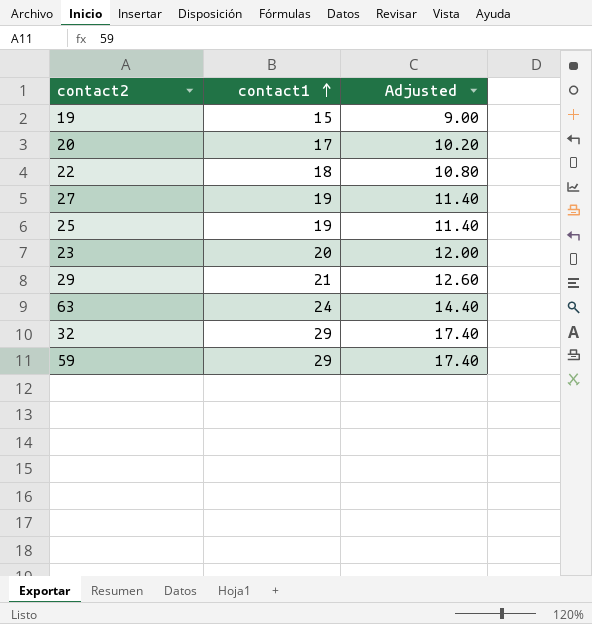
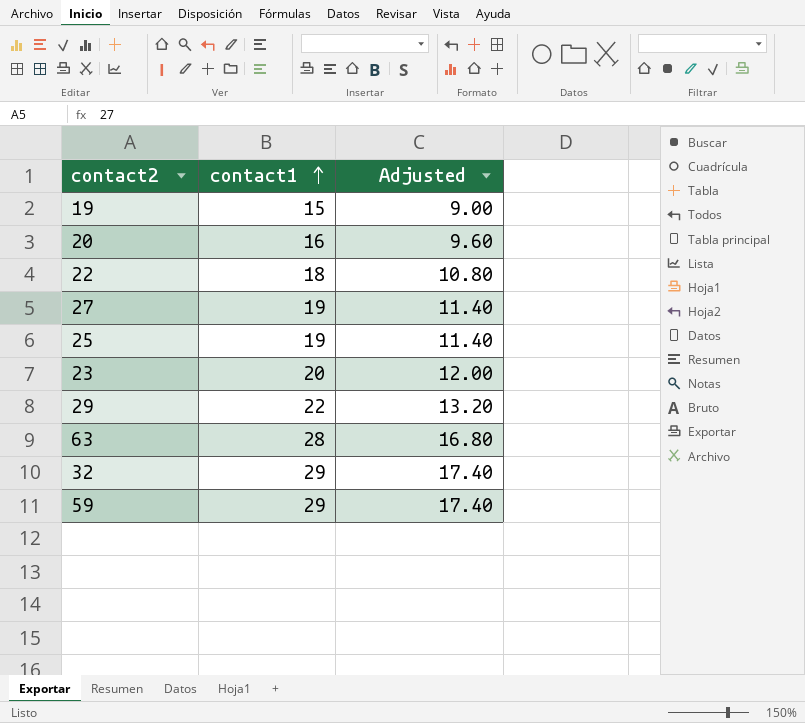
20 | contact1: 17 -> 16
20 | Adjusted: 10.20 -> 9.60
29 | contact1: 21 -> 22
29 | Adjusted: 12.60 -> 13.20
63 | contact1: 24 -> 28
63 | Adjusted: 14.40 -> 16.80

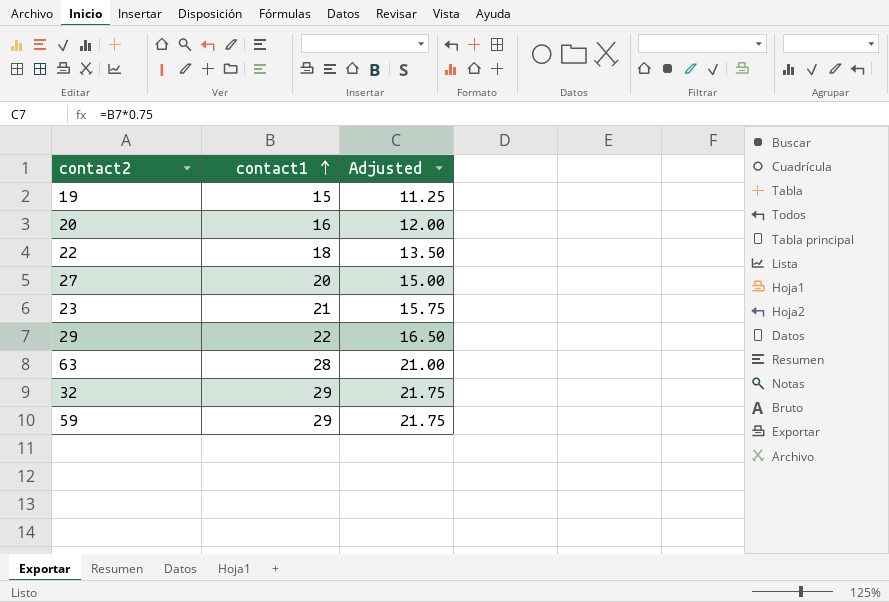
column Adjusted | formula: [contact1] * 0.6 -> [contact1] * 0.75
row 25: 19 | 11.40 -> none
27 | contact1: 19 -> 20
23 | contact1: 20 -> 21

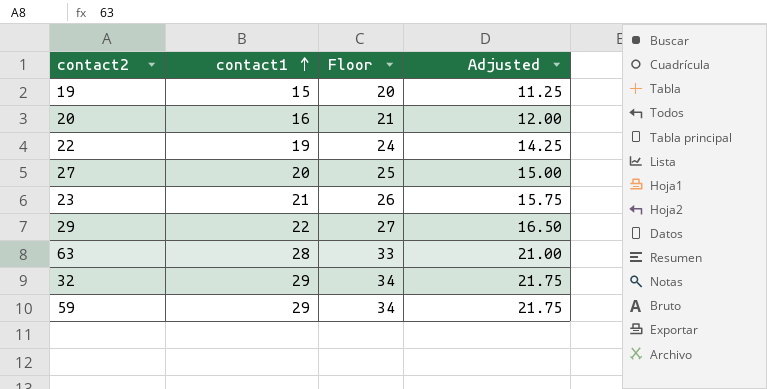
column Floor | formula: none -> [contact1] + 5
22 | contact1: 18 -> 19
22 | Adjusted: 13.50 -> 14.25

